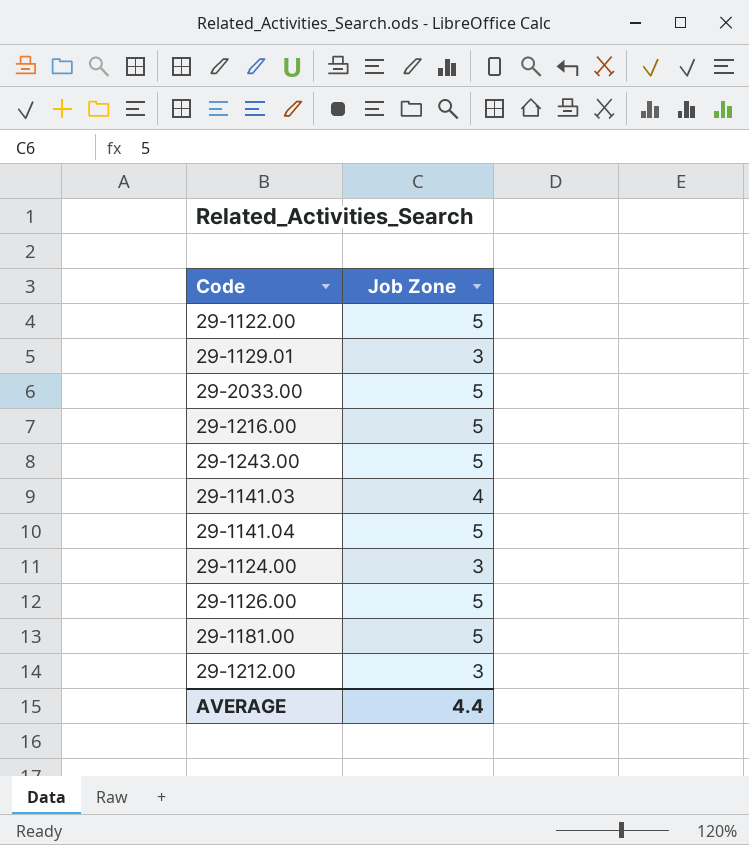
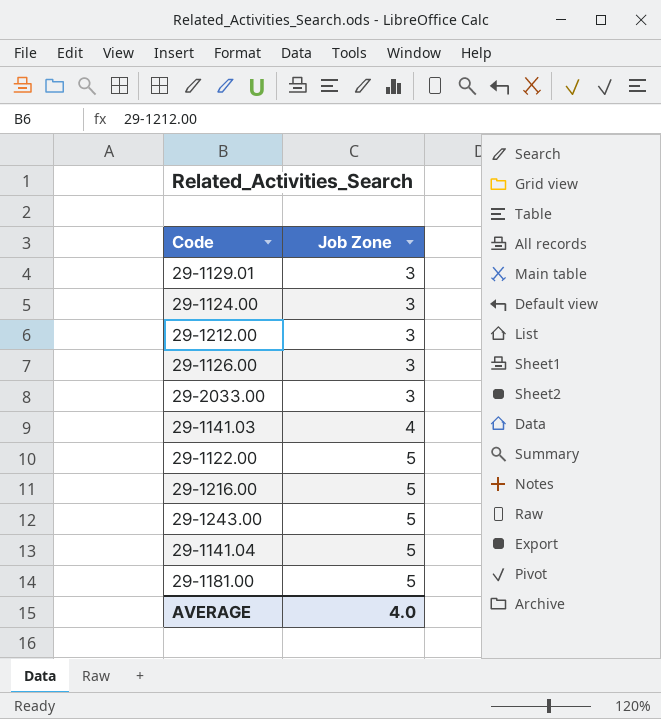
row order: none -> Job Zone ascending
29-1126.00 | Job Zone: 5 -> 3
29-2033.00 | Job Zone: 5 -> 3
AVERAGE | Job Zone: 4.4 -> 4.0

